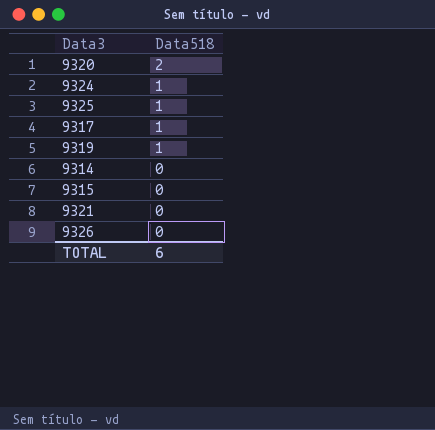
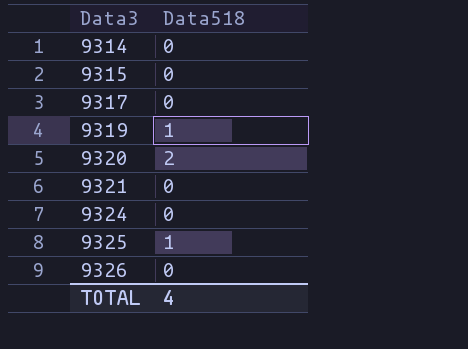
row order: Data518 descending -> Data3 ascending
9317 | Data518: 1 -> 0
9324 | Data518: 1 -> 0
TOTAL | Data518: 6 -> 4

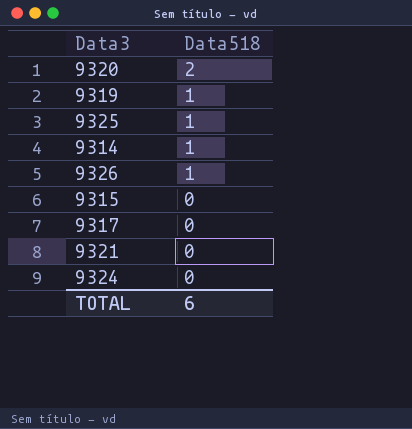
row order: Data3 ascending -> Data518 descending
9314 | Data518: 0 -> 1
9326 | Data518: 0 -> 1
TOTAL | Data518: 4 -> 6

